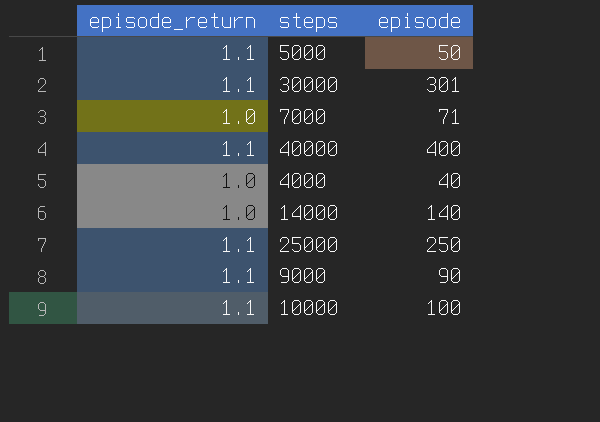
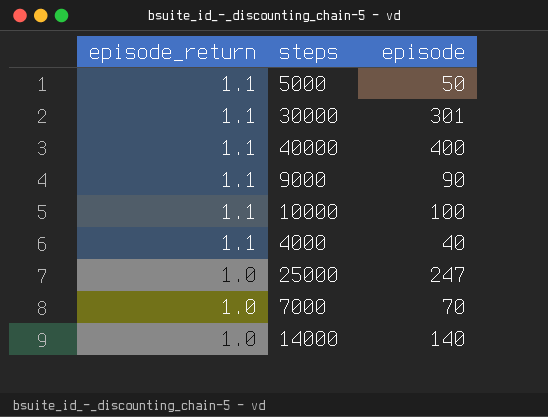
row order: none -> episode_return descending
4000 | episode_return: 1.0 -> 1.1
25000 | episode_return: 1.1 -> 1.0
25000 | episode: 250 -> 247
7000 | episode: 71 -> 70

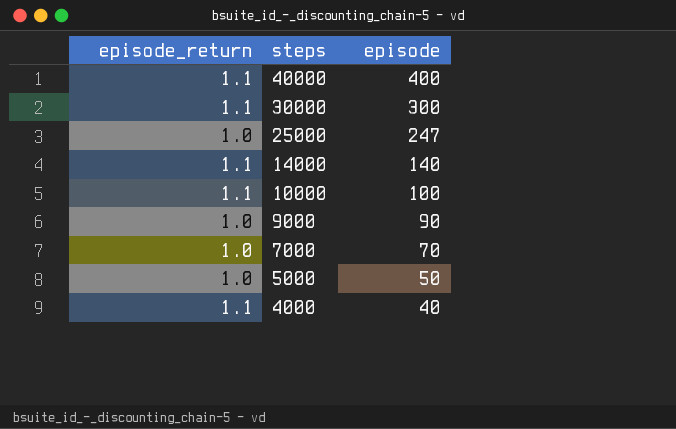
row order: episode_return descending -> steps descending
30000 | episode: 301 -> 300
14000 | episode_return: 1.0 -> 1.1
9000 | episode_return: 1.1 -> 1.0
5000 | episode_return: 1.1 -> 1.0

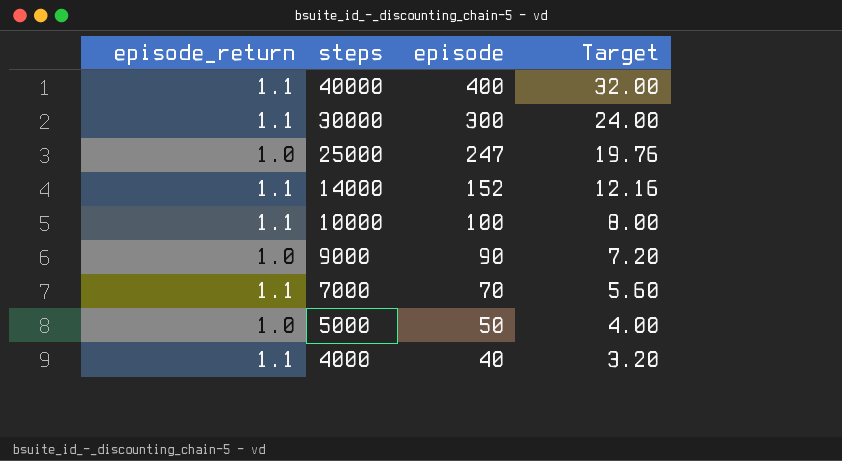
column Target | formula: none -> [episode] * 0.08
14000 | episode: 140 -> 152
7000 | episode_return: 1.0 -> 1.1

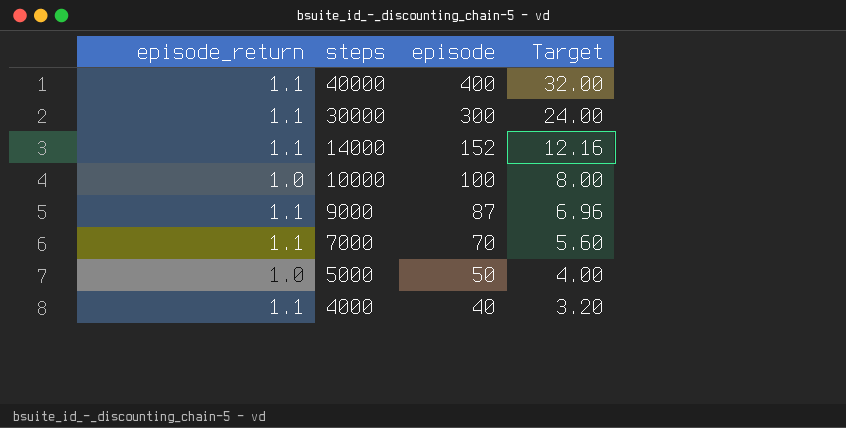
row 25000: 1.0 | 247 | 19.76 -> none
10000 | episode_return: 1.1 -> 1.0
9000 | episode_return: 1.0 -> 1.1
9000 | episode: 90 -> 87
9000 | Target: 7.20 -> 6.96

